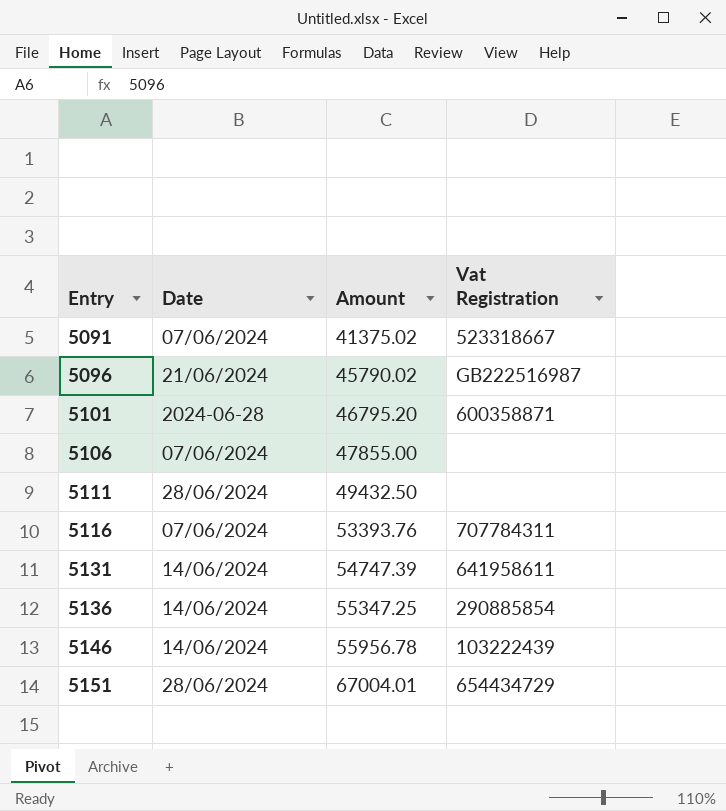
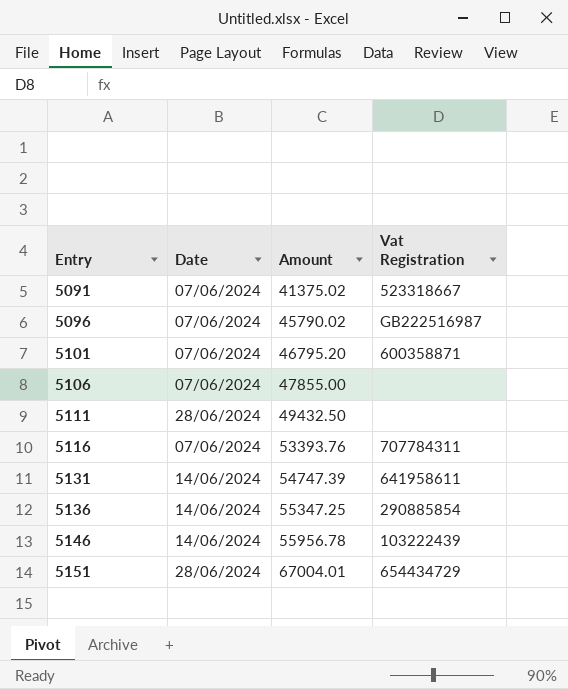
5096 | Date: 21/06/2024 -> 07/06/2024
5101 | Date: 2024-06-28 -> 07/06/2024

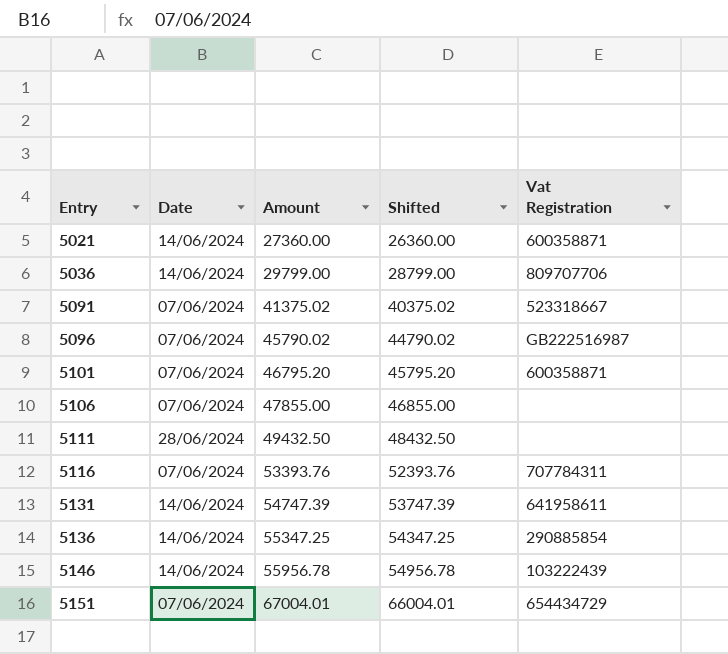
column Shifted | formula: none -> [Amount] - 1000
row 5021: none -> 14/06/2024 | 27360.00 | 26360.00 | 600358871
row 5036: none -> 14/06/2024 | 29799.00 | 28799.00 | 809707706
5151 | Date: 28/06/2024 -> 07/06/2024

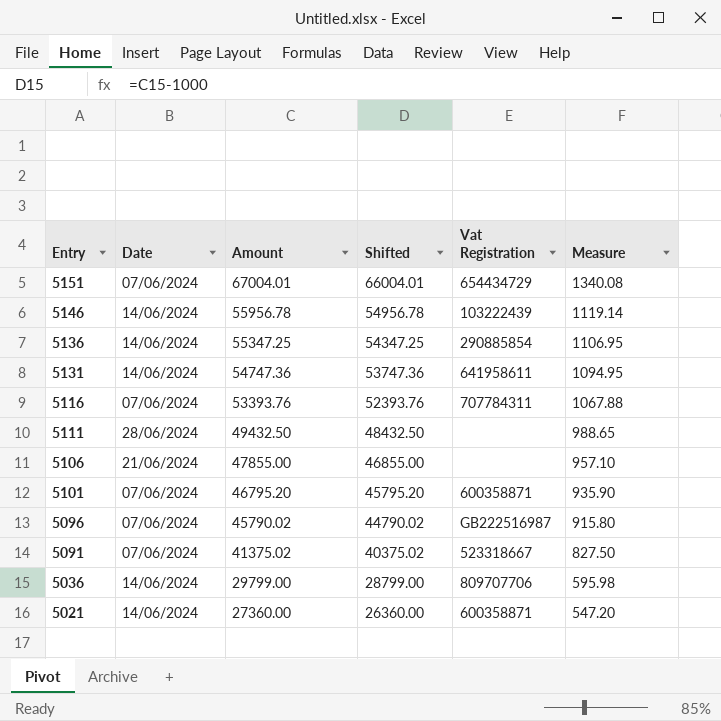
row order: Entry ascending -> Entry descending
column Measure | formula: none -> [Amount] * 0.02
5131 | Amount: 54747.39 -> 54747.36
5131 | Shifted: 53747.39 -> 53747.36
5106 | Date: 07/06/2024 -> 21/06/2024

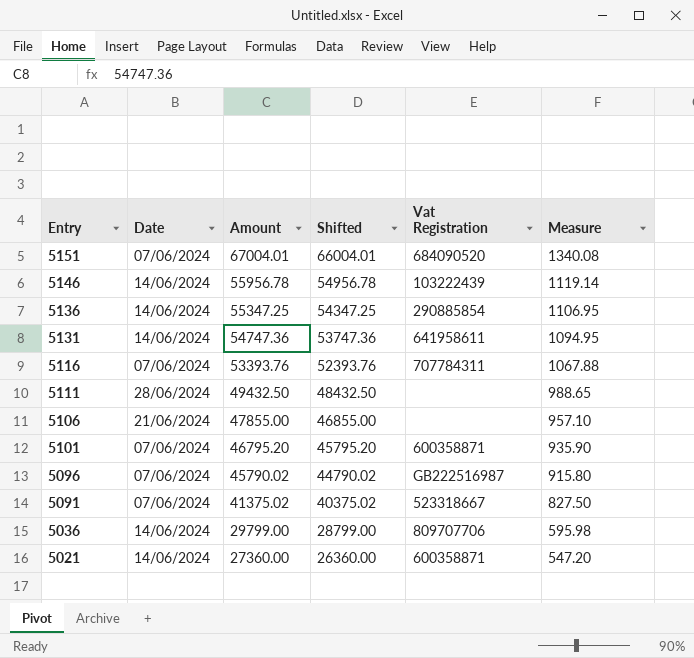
5151 | Vat Registration: 654434729 -> 684090520

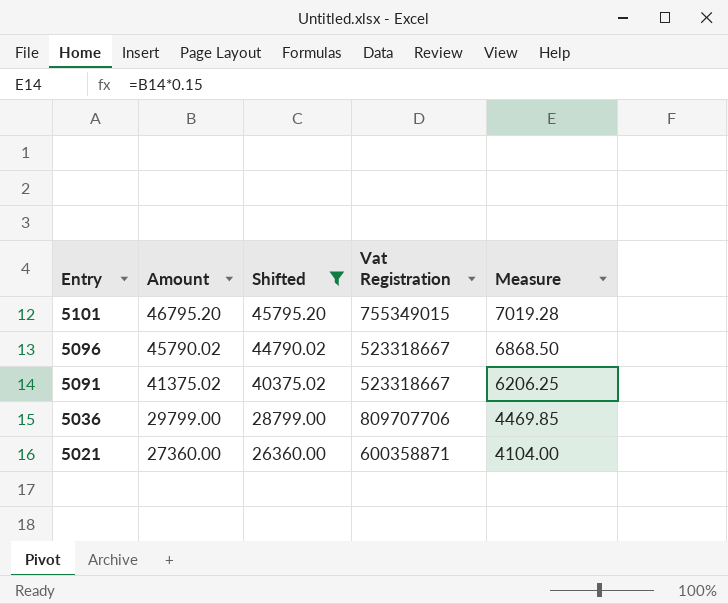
filter: none -> Shifted <= 45795.20
column Date | position: 2 -> none
column Measure | formula: [Amount] * 0.02 -> [Amount] * 0.15
5101 | Vat Registration: 600358871 -> 755349015
5096 | Vat Registration: GB222516987 -> 523318667

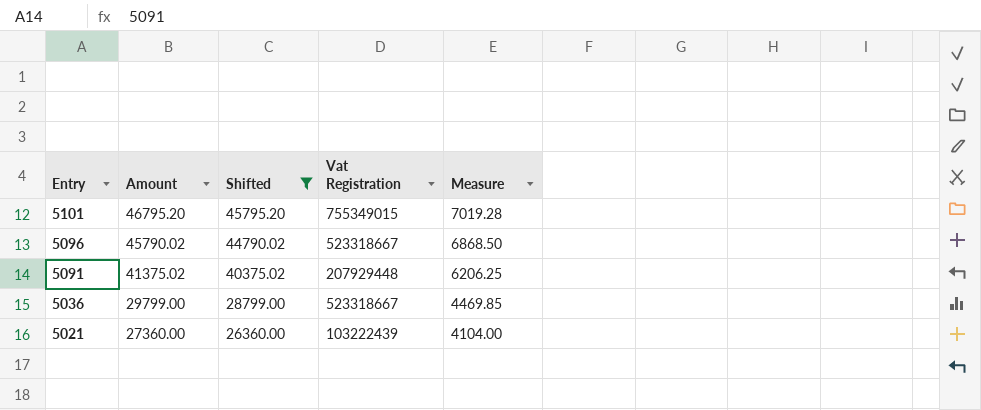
5091 | Vat Registration: 523318667 -> 207929448
5036 | Vat Registration: 809707706 -> 523318667
5021 | Vat Registration: 600358871 -> 103222439

